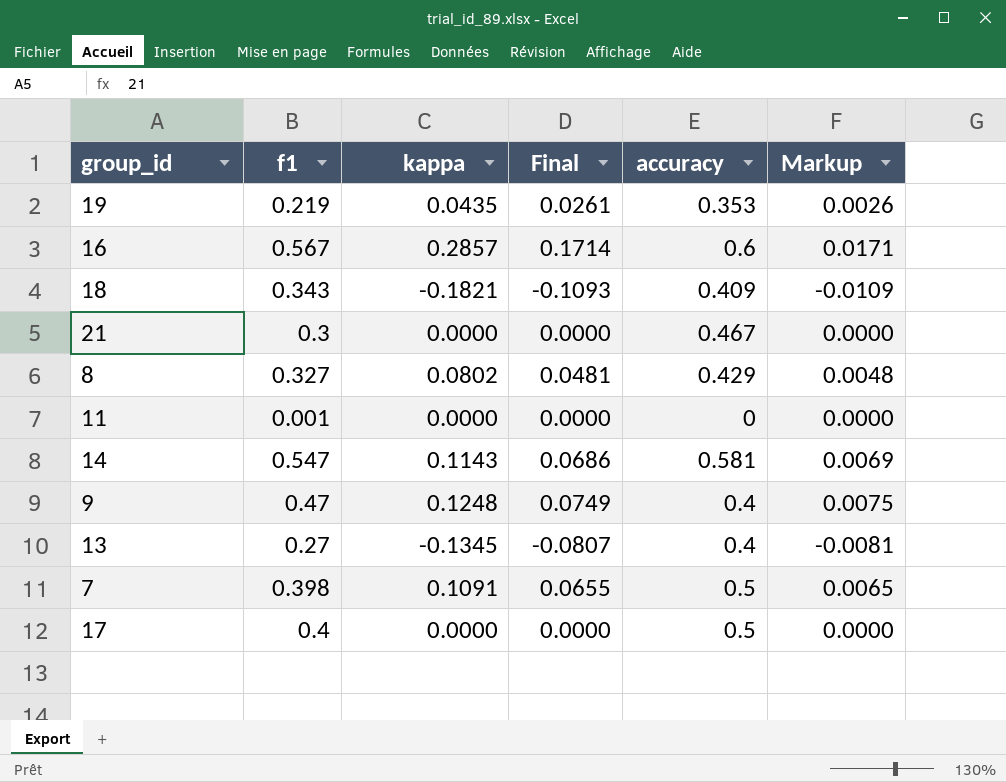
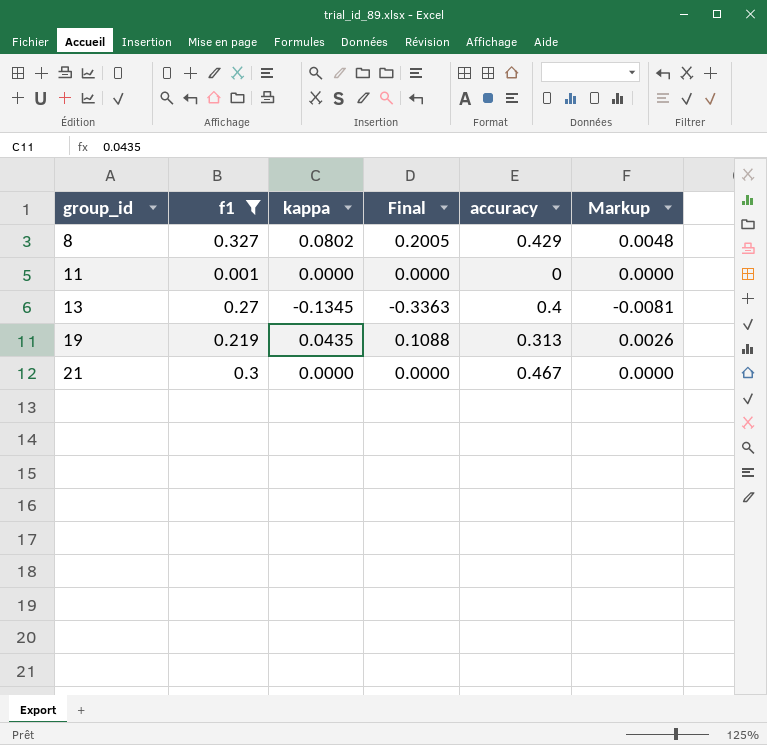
filter: none -> f1 <= 0.327
row order: none -> group_id ascending
column Final | formula: [kappa] * 0.6 -> [kappa] * 2.5
19 | accuracy: 0.353 -> 0.313

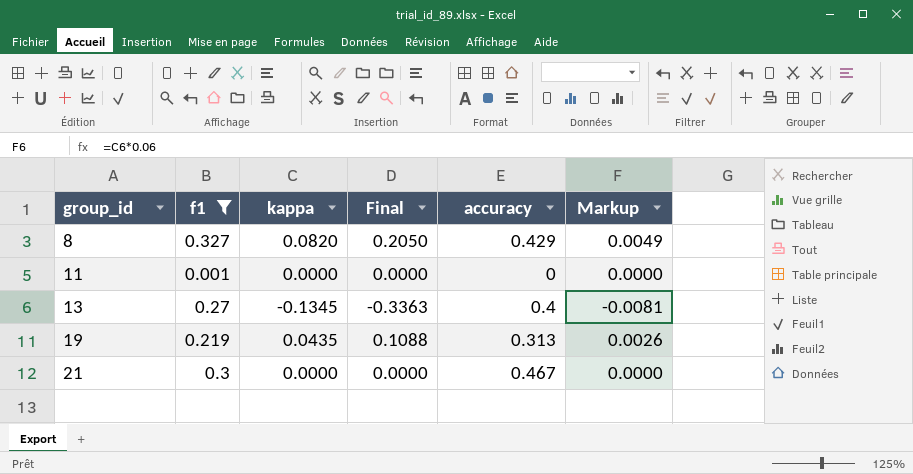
8 | kappa: 0.0802 -> 0.0820
8 | Final: 0.2005 -> 0.2050
8 | Markup: 0.0048 -> 0.0049

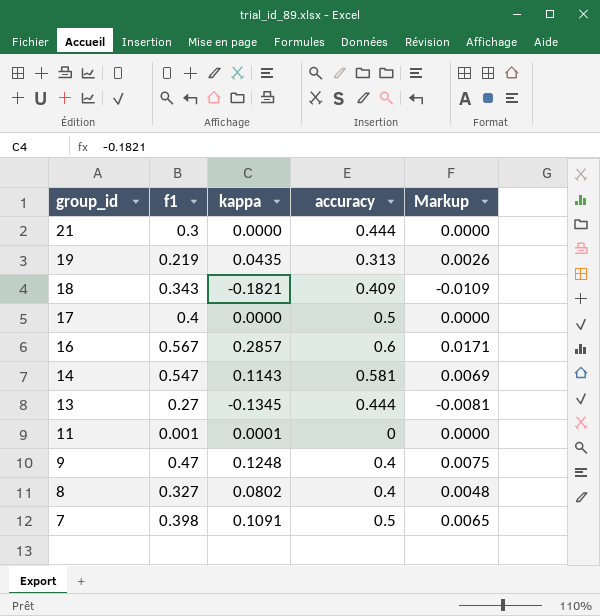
filter: f1 <= 0.327 -> none
row order: group_id ascending -> group_id descending
column Final | formula: [kappa] * 2.5 -> none
21 | accuracy: 0.467 -> 0.444
13 | accuracy: 0.4 -> 0.444
11 | kappa: 0.0000 -> 0.0001
8 | kappa: 0.0820 -> 0.0802
8 | accuracy: 0.429 -> 0.4
8 | Markup: 0.0049 -> 0.0048

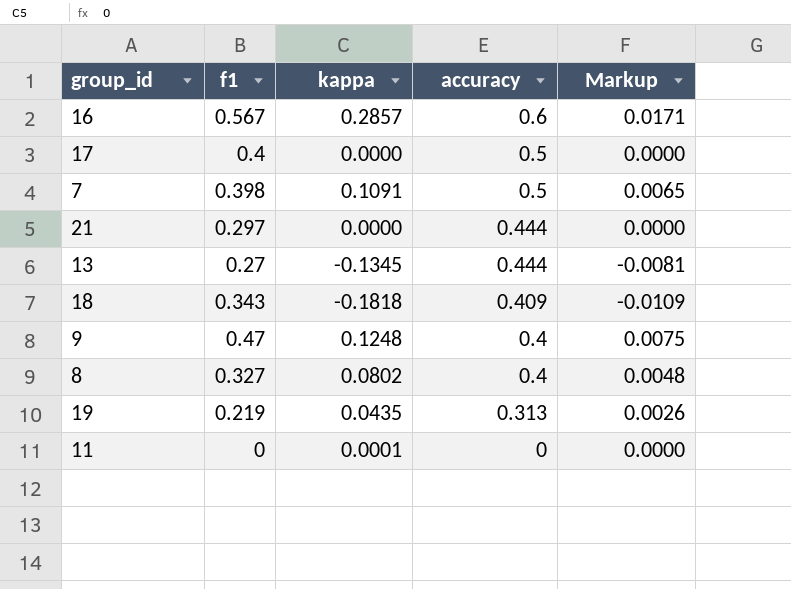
row order: group_id descending -> accuracy descending
row 14: 0.547 | 0.1143 | 0.581 | 0.0069 -> none
21 | f1: 0.3 -> 0.297
18 | kappa: -0.1821 -> -0.1818
11 | f1: 0.001 -> 0

